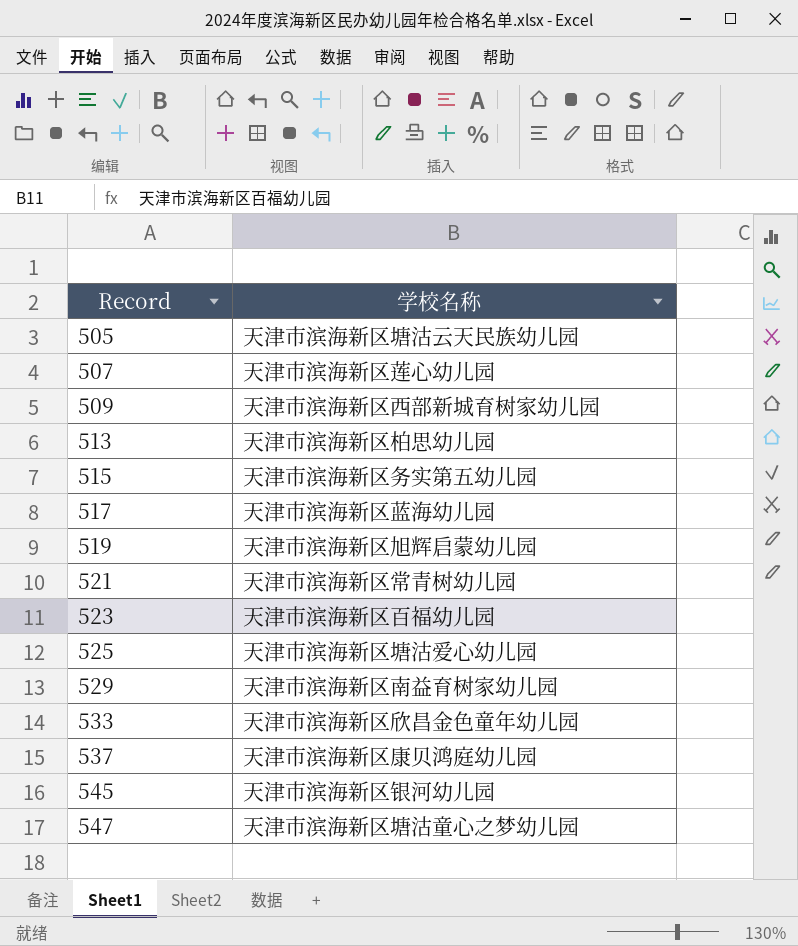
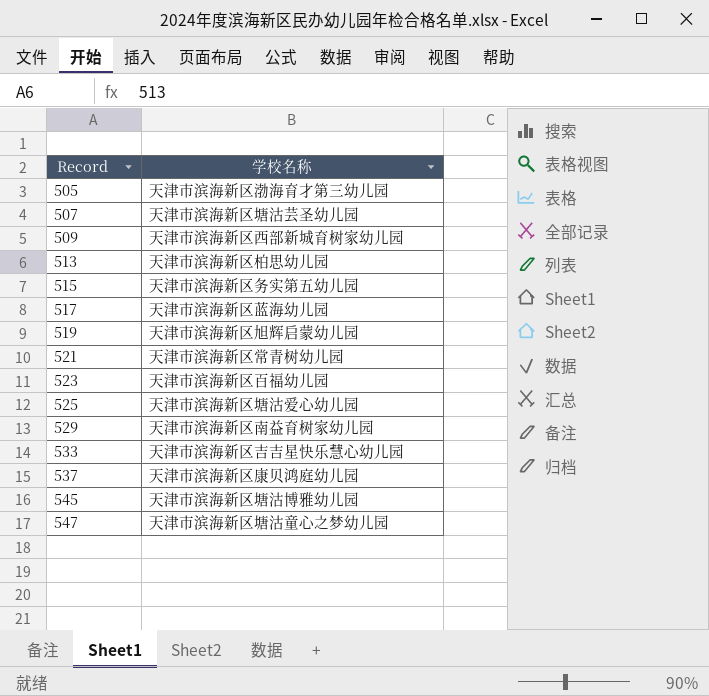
505 | 学校名称: 天津市滨海新区塘沽云天民族幼儿园 -> 天津市滨海新区渤海育才第三幼儿园
507 | 学校名称: 天津市滨海新区莲心幼儿园 -> 天津市滨海新区塘沽芸圣幼儿园
533 | 学校名称: 天津市滨海新区欣昌金色童年幼儿园 -> 天津市滨海新区吉吉星快乐慧心幼儿园
545 | 学校名称: 天津市滨海新区银河幼儿园 -> 天津市滨海新区塘沽博雅幼儿园

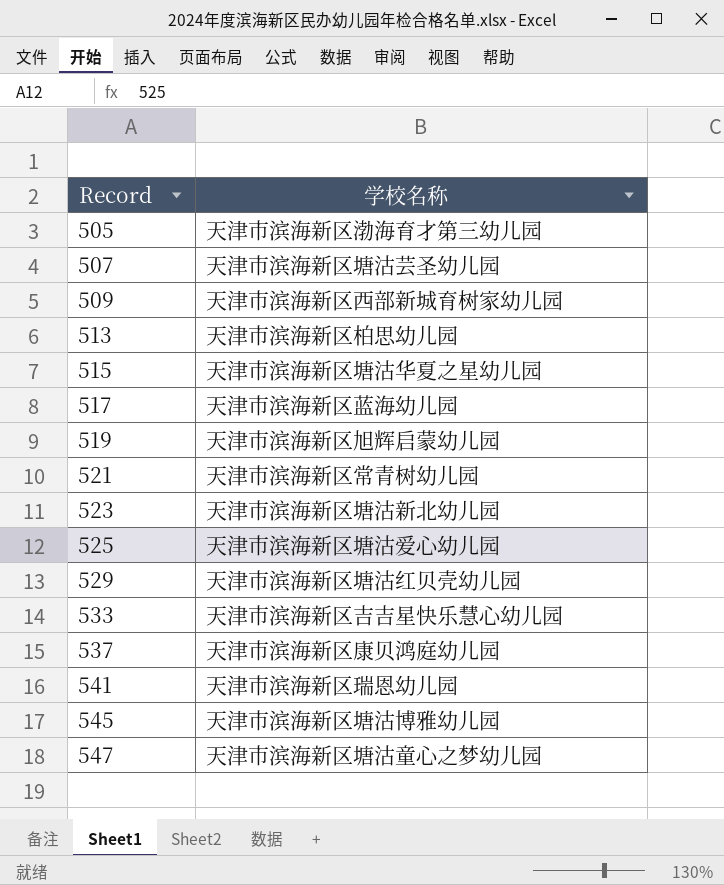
515 | 学校名称: 天津市滨海新区务实第五幼儿园 -> 天津市滨海新区塘沽华夏之星幼儿园
523 | 学校名称: 天津市滨海新区百福幼儿园 -> 天津市滨海新区塘沽新北幼儿园
529 | 学校名称: 天津市滨海新区南益育树家幼儿园 -> 天津市滨海新区塘沽红贝壳幼儿园
row 541: none -> 天津市滨海新区瑞恩幼儿园

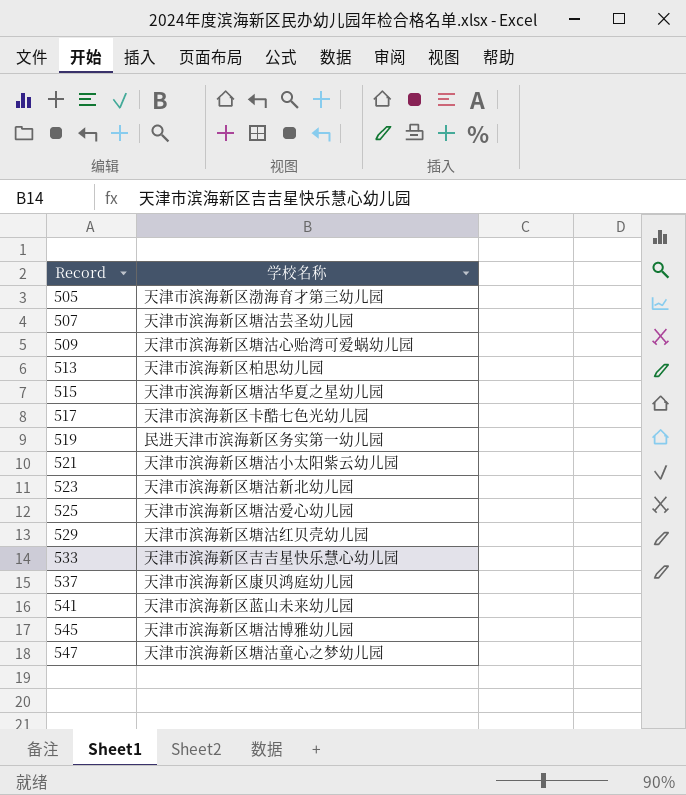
509 | 学校名称: 天津市滨海新区西部新城育树家幼儿园 -> 天津市滨海新区塘沽心贻湾可爱蜗幼儿园
517 | 学校名称: 天津市滨海新区蓝海幼儿园 -> 天津市滨海新区卡酷七色光幼儿园
519 | 学校名称: 天津市滨海新区旭辉启蒙幼儿园 -> 民进天津市滨海新区务实第一幼儿园
521 | 学校名称: 天津市滨海新区常青树幼儿园 -> 天津市滨海新区塘沽小太阳紫云幼儿园
541 | 学校名称: 天津市滨海新区瑞恩幼儿园 -> 天津市滨海新区蓝山未来幼儿园

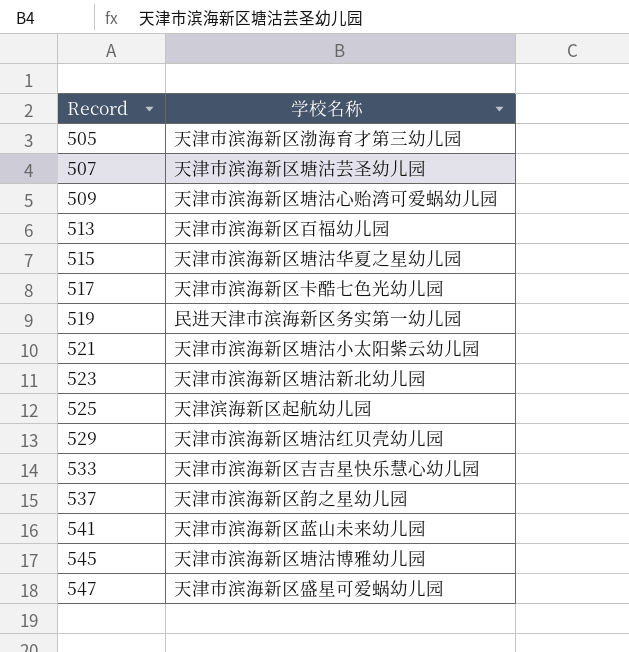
513 | 学校名称: 天津市滨海新区柏思幼儿园 -> 天津市滨海新区百福幼儿园
525 | 学校名称: 天津市滨海新区塘沽爱心幼儿园 -> 天津滨海新区起航幼儿园
537 | 学校名称: 天津市滨海新区康贝鸿庭幼儿园 -> 天津市滨海新区韵之星幼儿园
547 | 学校名称: 天津市滨海新区塘沽童心之梦幼儿园 -> 天津市滨海新区盛星可爱蜗幼儿园

